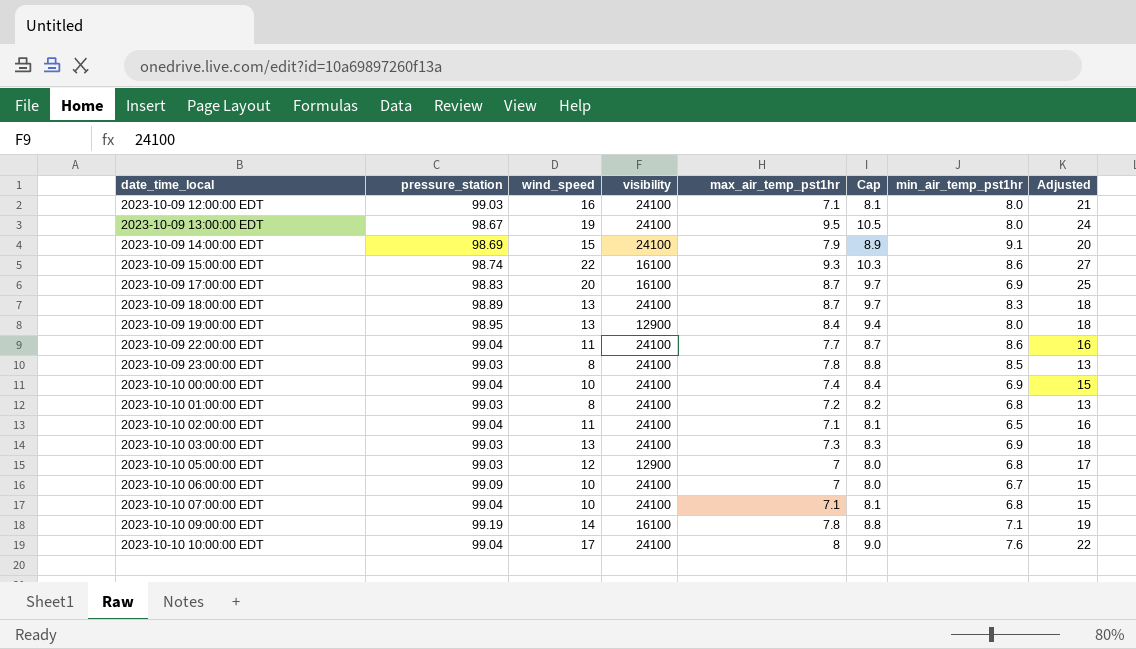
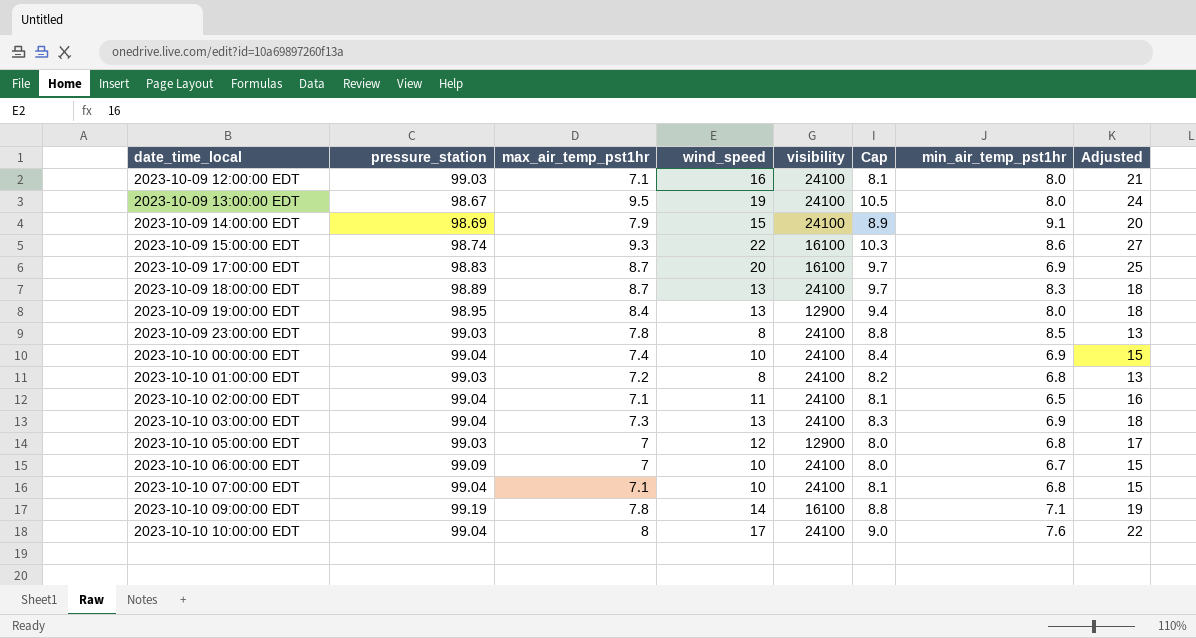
column max_air_temp_pst1hr | position: 5 -> 3
row 2023-10-09 22:00:00 EDT: 99.04 | 11 | 24100 | 7.7 | 8.7 | 8.6 | 16 -> none
2023-10-10 03:00:00 EDT | pressure_station: 99.03 -> 99.04

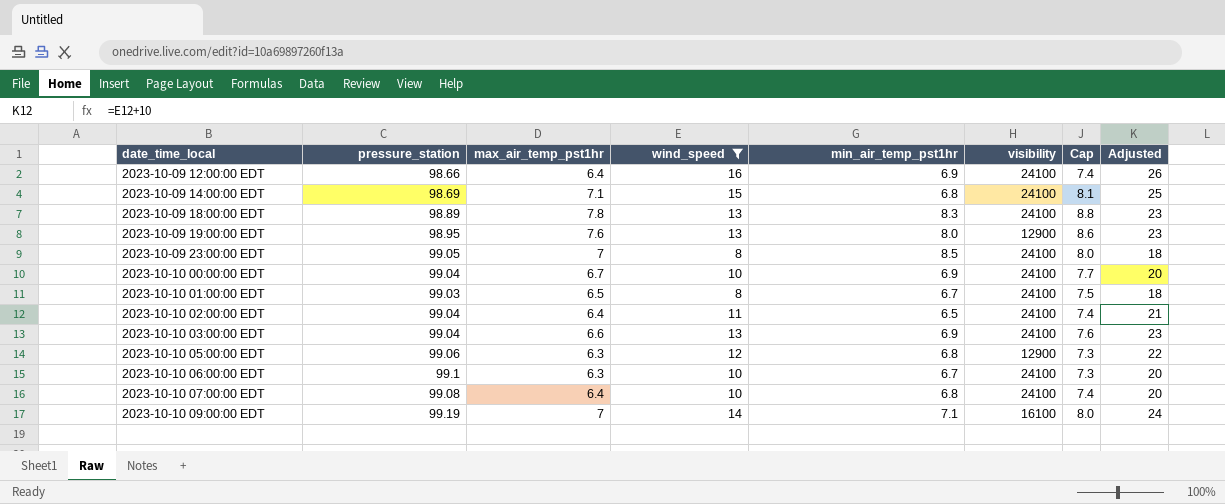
filter: none -> wind_speed <= 16
column min_air_temp_pst1hr | position: 7 -> 5
column Adjusted | formula: [wind_speed] + 5 -> [wind_speed] + 10
2023-10-09 12:00:00 EDT | pressure_station: 99.03 -> 98.66
2023-10-09 12:00:00 EDT | max_air_temp_pst1hr: 7.1 -> 6.4
2023-10-09 12:00:00 EDT | min_air_temp_pst1hr: 8.0 -> 6.9
2023-10-09 12:00:00 EDT | Cap: 8.1 -> 7.4
2023-10-09 14:00:00 EDT | max_air_temp_pst1hr: 7.9 -> 7.1
2023-10-09 14:00:00 EDT | min_air_temp_pst1hr: 9.1 -> 6.8
2023-10-09 14:00:00 EDT | Cap: 8.9 -> 8.1
2023-10-09 18:00:00 EDT | max_air_temp_pst1hr: 8.7 -> 7.8
2023-10-09 18:00:00 EDT | Cap: 9.7 -> 8.8
2023-10-09 19:00:00 EDT | max_air_temp_pst1hr: 8.4 -> 7.6
2023-10-09 19:00:00 EDT | Cap: 9.4 -> 8.6
2023-10-09 23:00:00 EDT | pressure_station: 99.03 -> 99.05
2023-10-09 23:00:00 EDT | max_air_temp_pst1hr: 7.8 -> 7
2023-10-09 23:00:00 EDT | Cap: 8.8 -> 8.0
2023-10-10 00:00:00 EDT | max_air_temp_pst1hr: 7.4 -> 6.7
2023-10-10 00:00:00 EDT | Cap: 8.4 -> 7.7
2023-10-10 01:00:00 EDT | max_air_temp_pst1hr: 7.2 -> 6.5
2023-10-10 01:00:00 EDT | min_air_temp_pst1hr: 6.8 -> 6.7
2023-10-10 01:00:00 EDT | Cap: 8.2 -> 7.5
2023-10-10 02:00:00 EDT | max_air_temp_pst1hr: 7.1 -> 6.4
2023-10-10 02:00:00 EDT | Cap: 8.1 -> 7.4
2023-10-10 03:00:00 EDT | max_air_temp_pst1hr: 7.3 -> 6.6
2023-10-10 03:00:00 EDT | Cap: 8.3 -> 7.6
2023-10-10 05:00:00 EDT | pressure_station: 99.03 -> 99.06
2023-10-10 05:00:00 EDT | max_air_temp_pst1hr: 7 -> 6.3
2023-10-10 05:00:00 EDT | Cap: 8.0 -> 7.3
2023-10-10 06:00:00 EDT | pressure_station: 99.09 -> 99.1
2023-10-10 06:00:00 EDT | max_air_temp_pst1hr: 7 -> 6.3
2023-10-10 06:00:00 EDT | Cap: 8.0 -> 7.3
2023-10-10 07:00:00 EDT | pressure_station: 99.04 -> 99.08
2023-10-10 07:00:00 EDT | max_air_temp_pst1hr: 7.1 -> 6.4
2023-10-10 07:00:00 EDT | Cap: 8.1 -> 7.4
2023-10-10 09:00:00 EDT | max_air_temp_pst1hr: 7.8 -> 7
2023-10-10 09:00:00 EDT | Cap: 8.8 -> 8.0

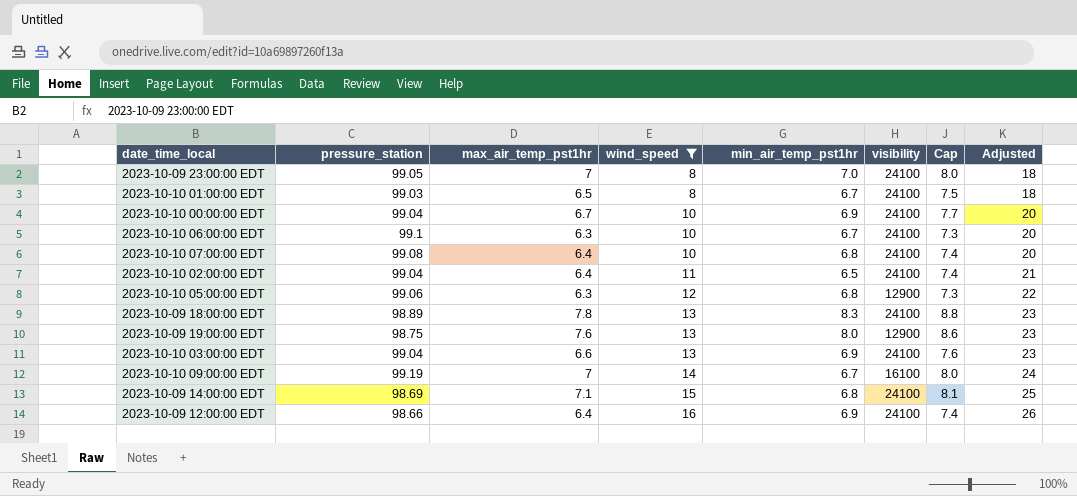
row order: date_time_local ascending -> wind_speed ascending
2023-10-09 23:00:00 EDT | min_air_temp_pst1hr: 8.5 -> 7.0
2023-10-09 19:00:00 EDT | pressure_station: 98.95 -> 98.75
2023-10-10 09:00:00 EDT | min_air_temp_pst1hr: 7.1 -> 6.7

